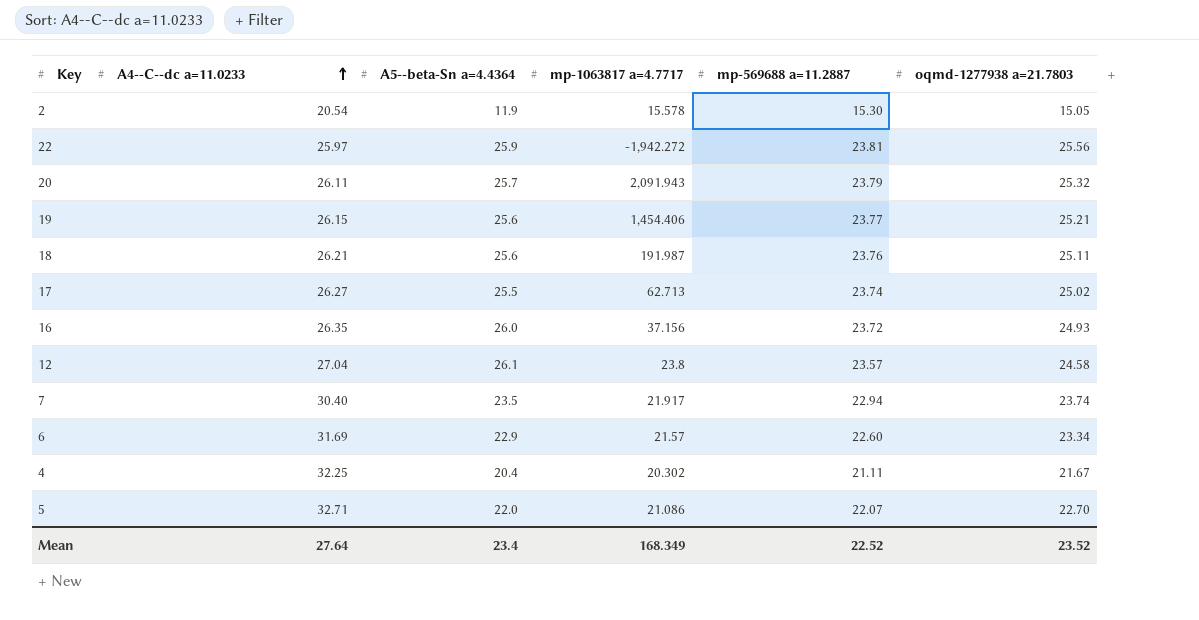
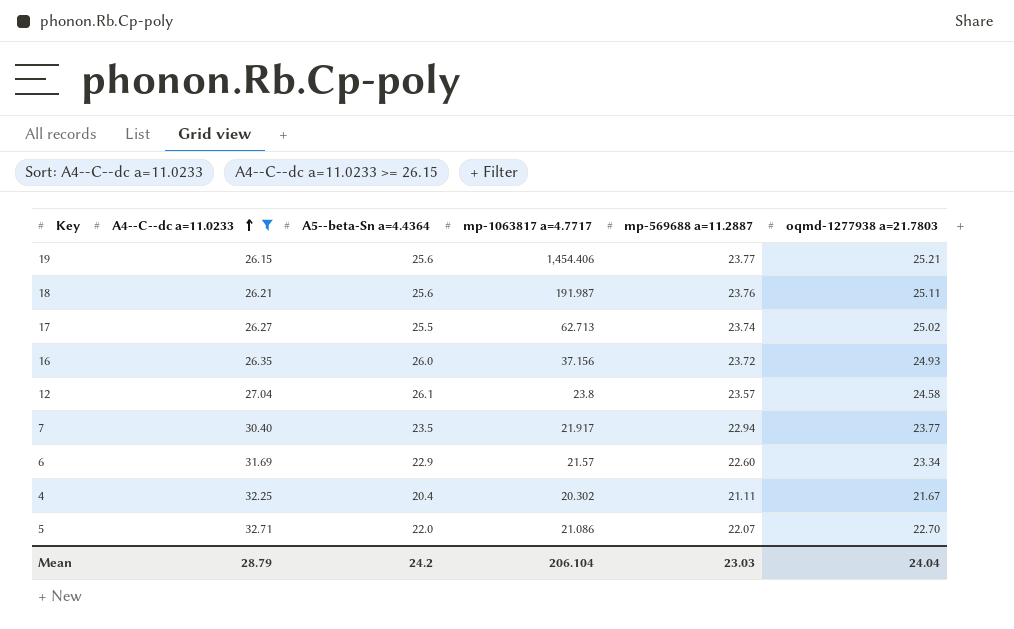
filter: none -> A4--C--dc a=11.0233 >= 26.15
7 | oqmd-1277938 a=21.7803: 23.74 -> 23.77
Mean | A4--C--dc a=11.0233: 27.64 -> 28.79
Mean | A5--beta-Sn a=4.4364: 23.4 -> 24.2
Mean | mp-1063817 a=4.7717: 168.349 -> 206.104
Mean | mp-569688 a=11.2887: 22.52 -> 23.03
Mean | oqmd-1277938 a=21.7803: 23.52 -> 24.04

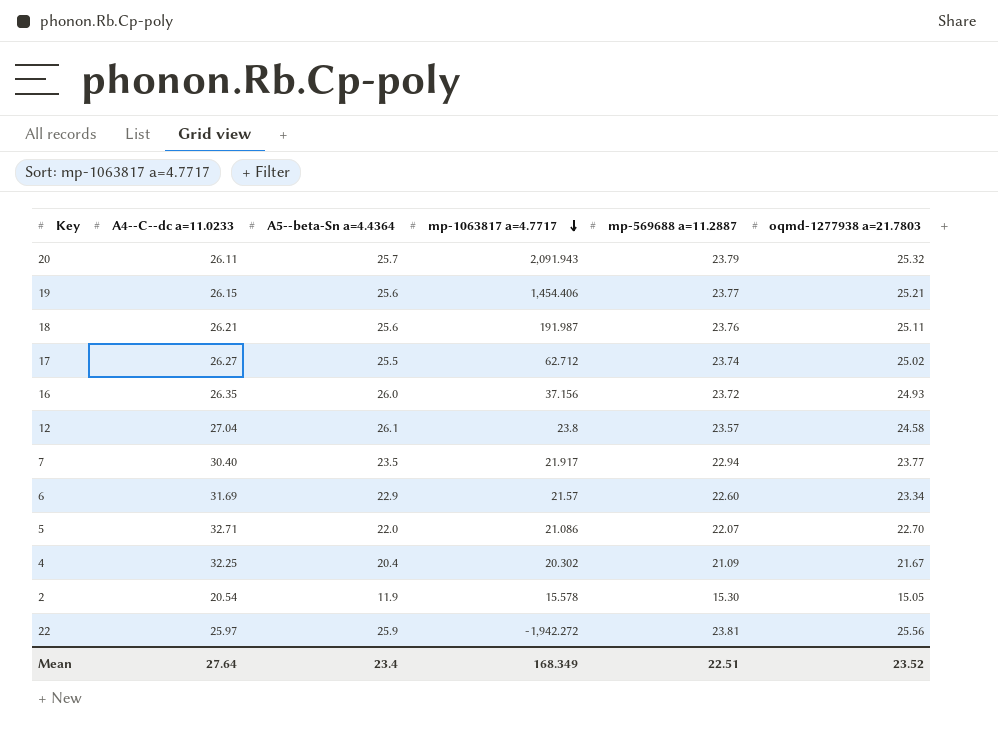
filter: A4--C--dc a=11.0233 >= 26.15 -> none
row order: A4--C--dc a=11.0233 ascending -> mp-1063817 a=4.7717 descending
17 | mp-1063817 a=4.7717: 62.713 -> 62.712
4 | mp-569688 a=11.2887: 21.11 -> 21.09
Mean | A4--C--dc a=11.0233: 28.79 -> 27.64
Mean | A5--beta-Sn a=4.4364: 24.2 -> 23.4
Mean | mp-1063817 a=4.7717: 206.104 -> 168.349
Mean | mp-569688 a=11.2887: 23.03 -> 22.51
Mean | oqmd-1277938 a=21.7803: 24.04 -> 23.52

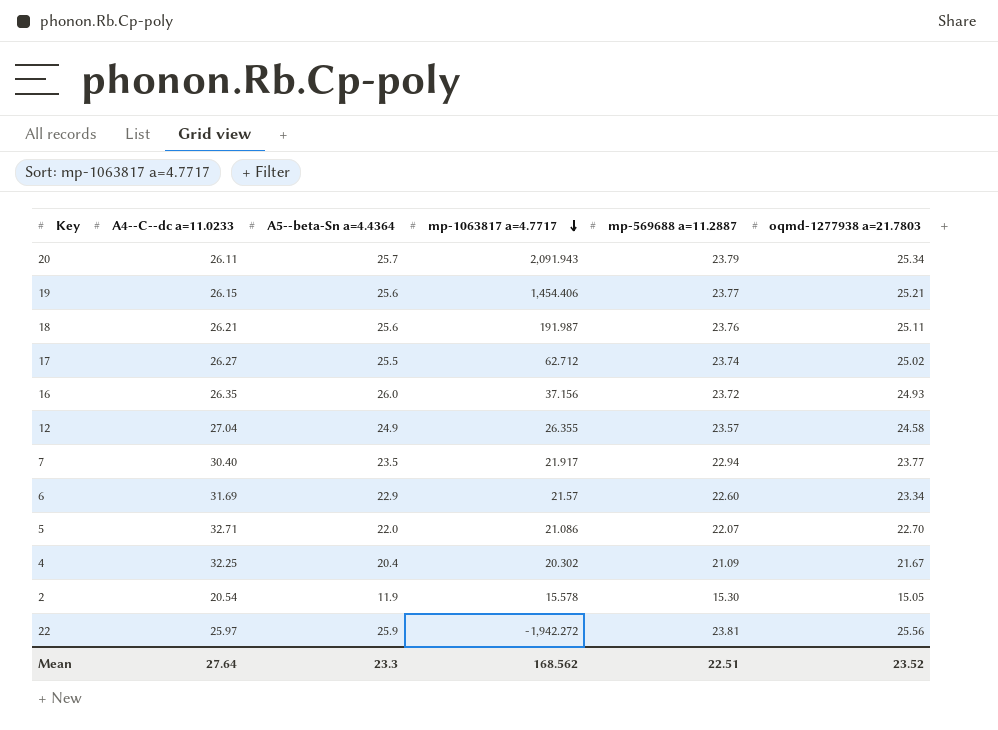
20 | oqmd-1277938 a=21.7803: 25.32 -> 25.34
12 | A5--beta-Sn a=4.4364: 26.1 -> 24.9
12 | mp-1063817 a=4.7717: 23.8 -> 26.355
Mean | A5--beta-Sn a=4.4364: 23.4 -> 23.3
Mean | mp-1063817 a=4.7717: 168.349 -> 168.562

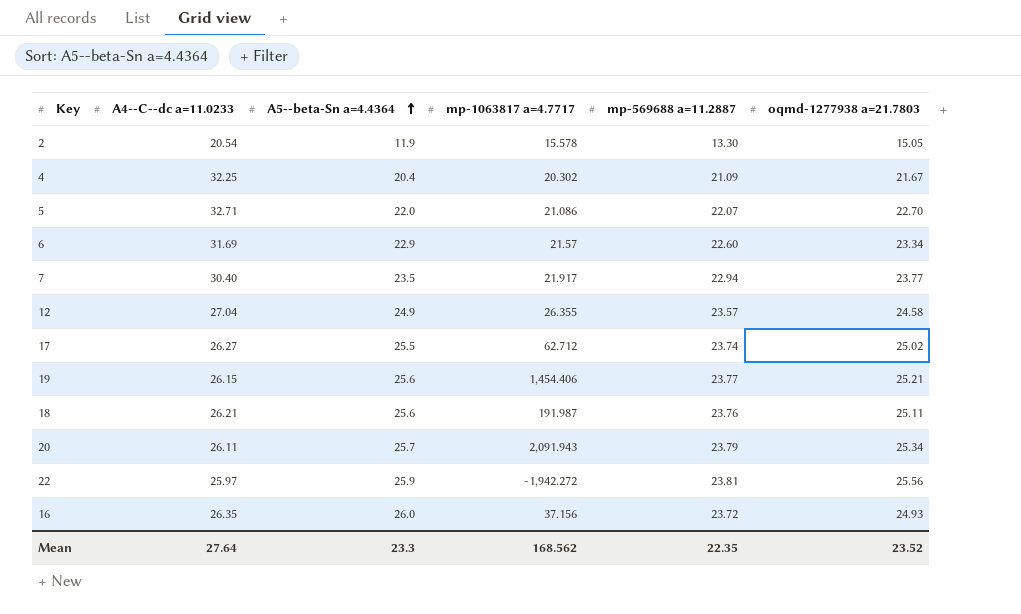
row order: mp-1063817 a=4.7717 descending -> A5--beta-Sn a=4.4364 ascending
2 | mp-569688 a=11.2887: 15.30 -> 13.30
Mean | mp-569688 a=11.2887: 22.51 -> 22.35

